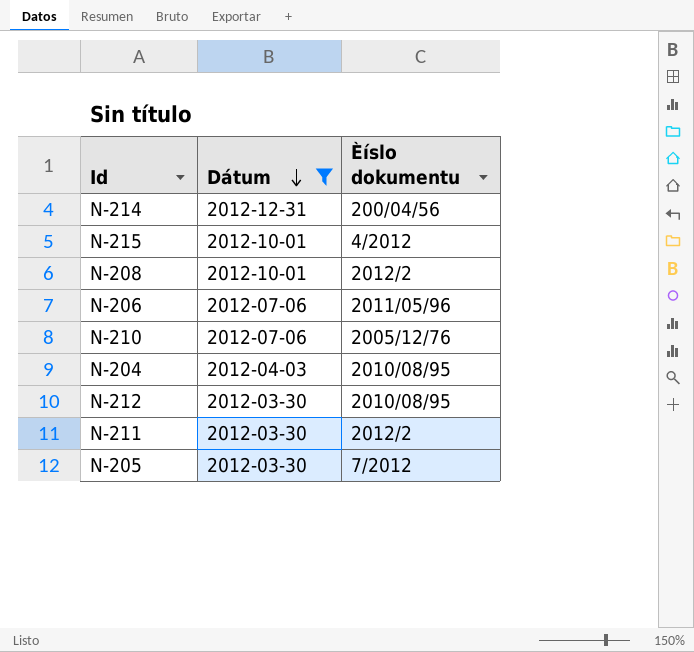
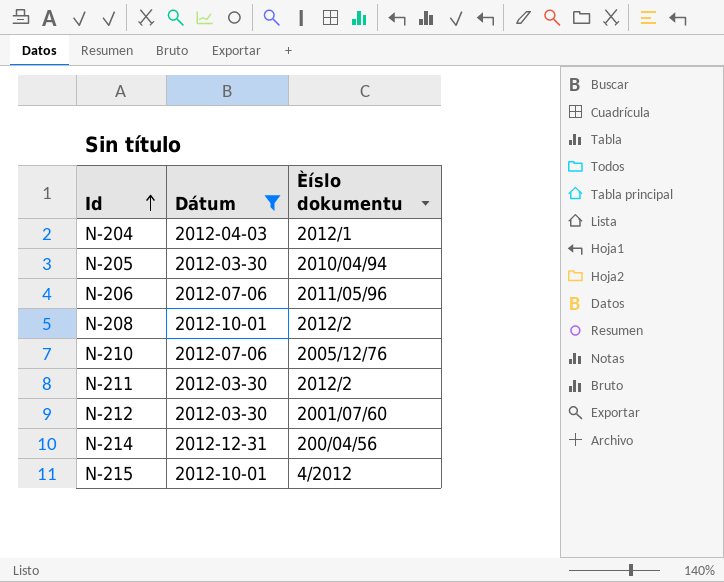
row order: Dátum descending -> Id ascending
N-204 | Èíslo dokumentu: 2010/08/95 -> 2012/1
N-205 | Èíslo dokumentu: 7/2012 -> 2010/04/94
N-212 | Èíslo dokumentu: 2010/08/95 -> 2001/07/60

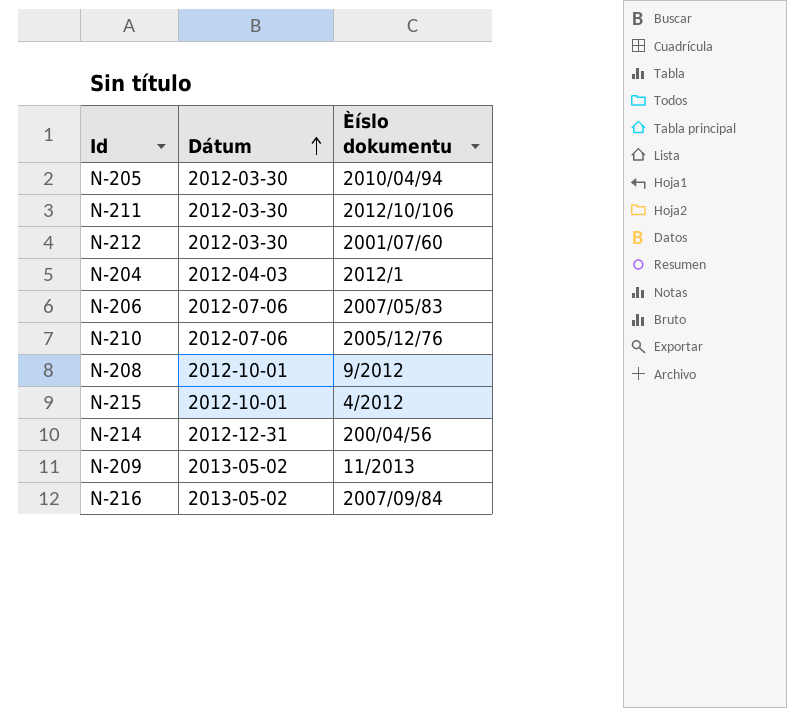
filter: Dátum != 2013-05-02 -> none
row order: Id ascending -> Dátum ascending
N-211 | Èíslo dokumentu: 2012/2 -> 2012/10/106
N-206 | Èíslo dokumentu: 2011/05/96 -> 2007/05/83
N-208 | Èíslo dokumentu: 2012/2 -> 9/2012

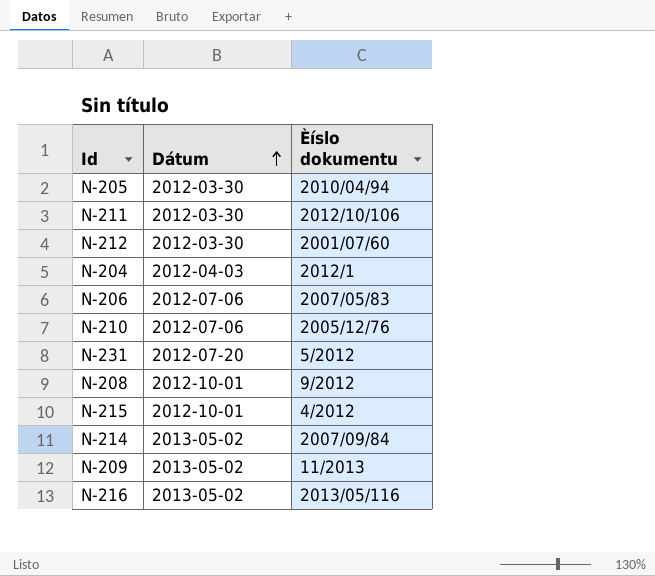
row N-231: none -> 2012-07-20 | 5/2012
N-214 | Dátum: 2012-12-31 -> 2013-05-02
N-214 | Èíslo dokumentu: 200/04/56 -> 2007/09/84
N-216 | Èíslo dokumentu: 2007/09/84 -> 2013/05/116

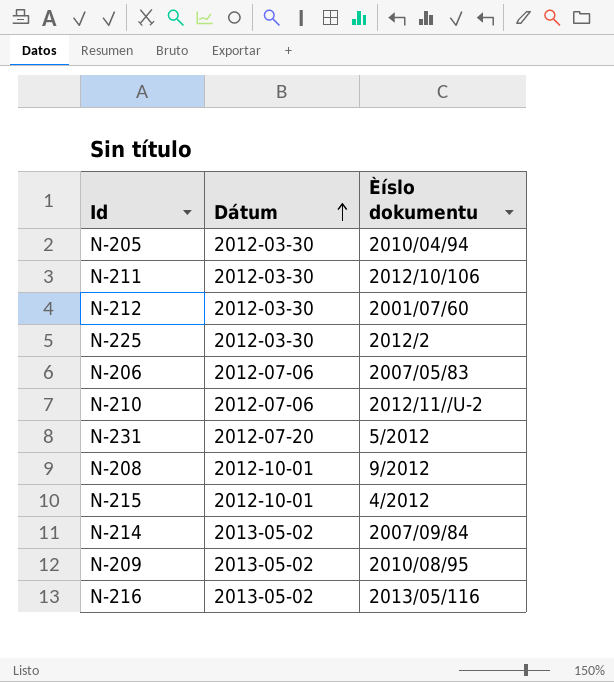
row N-204: 2012-04-03 | 2012/1 -> none
row N-225: none -> 2012-03-30 | 2012/2
N-210 | Èíslo dokumentu: 2005/12/76 -> 2012/11//U-2
N-209 | Èíslo dokumentu: 11/2013 -> 2010/08/95

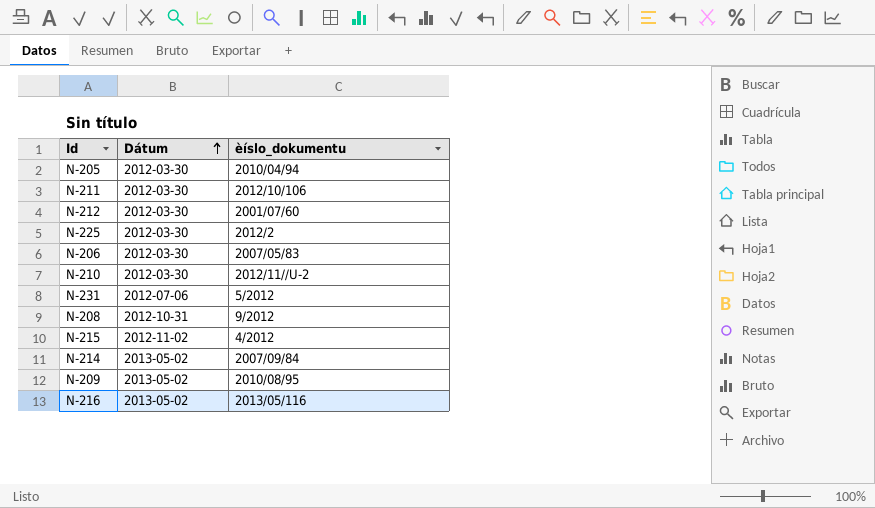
column name: Èíslo dokumentu -> èíslo_dokumentu
N-206 | Dátum: 2012-07-06 -> 2012-03-30
N-210 | Dátum: 2012-07-06 -> 2012-03-30
N-231 | Dátum: 2012-07-20 -> 2012-07-06
N-208 | Dátum: 2012-10-01 -> 2012-10-31
N-215 | Dátum: 2012-10-01 -> 2012-11-02

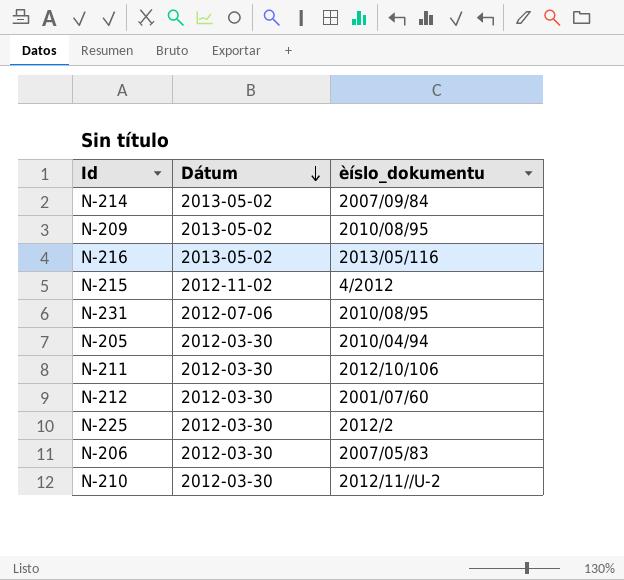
row order: Dátum ascending -> Dátum descending
row N-208: 2012-10-31 | 9/2012 -> none
N-231 | èíslo_dokumentu: 5/2012 -> 2010/08/95

